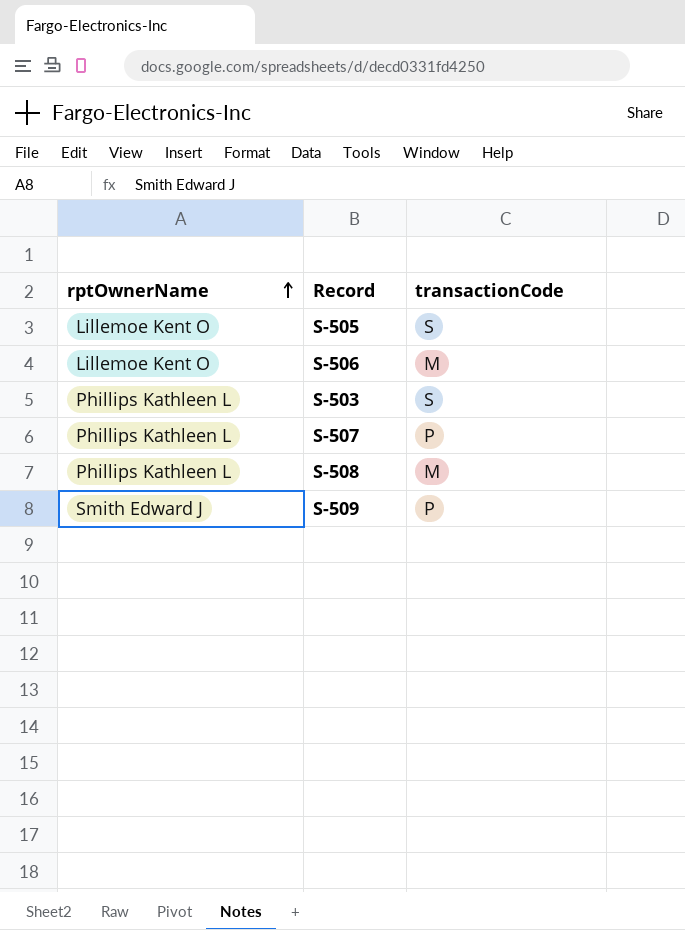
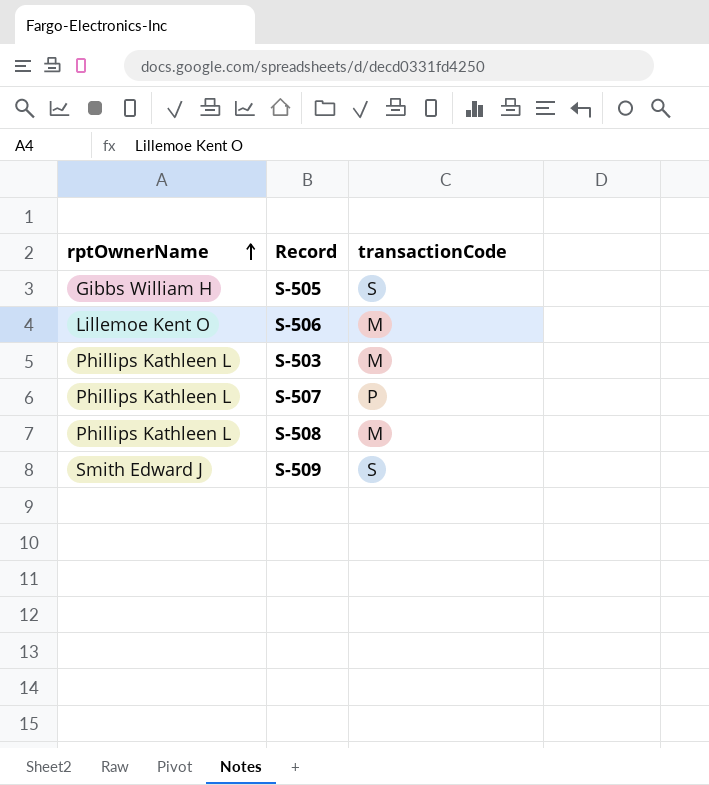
S-505 | rptOwnerName: Lillemoe Kent O -> Gibbs William H
S-503 | transactionCode: S -> M
S-509 | transactionCode: P -> S

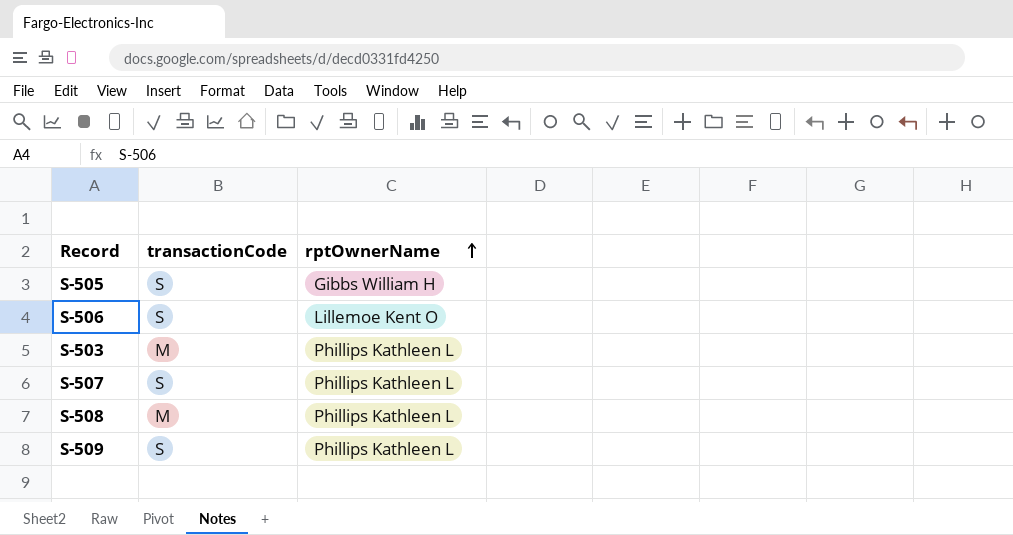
column rptOwnerName | position: 1 -> 3
S-506 | transactionCode: M -> S
S-507 | transactionCode: P -> S
S-509 | rptOwnerName: Smith Edward J -> Phillips Kathleen L

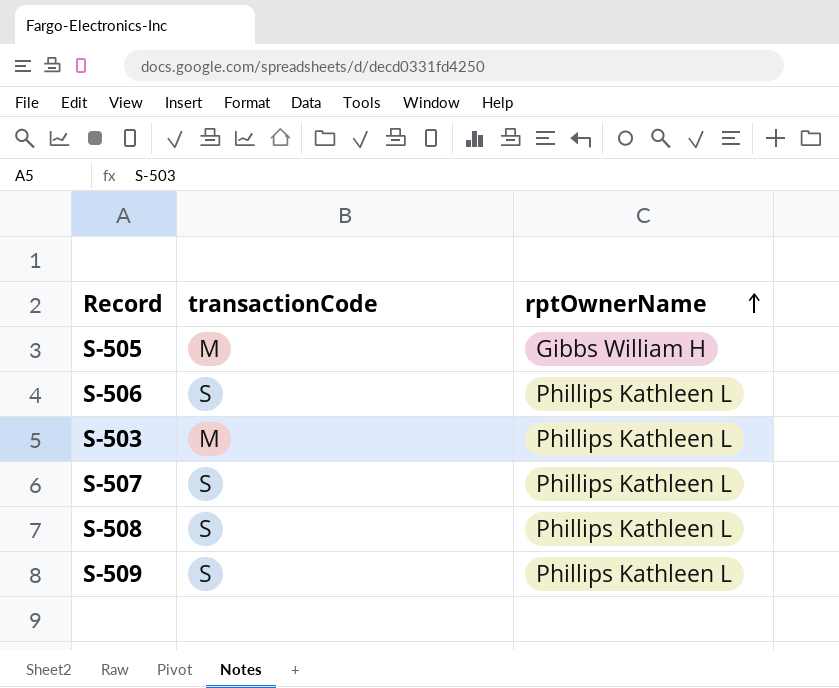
S-505 | transactionCode: S -> M
S-506 | rptOwnerName: Lillemoe Kent O -> Phillips Kathleen L
S-508 | transactionCode: M -> S

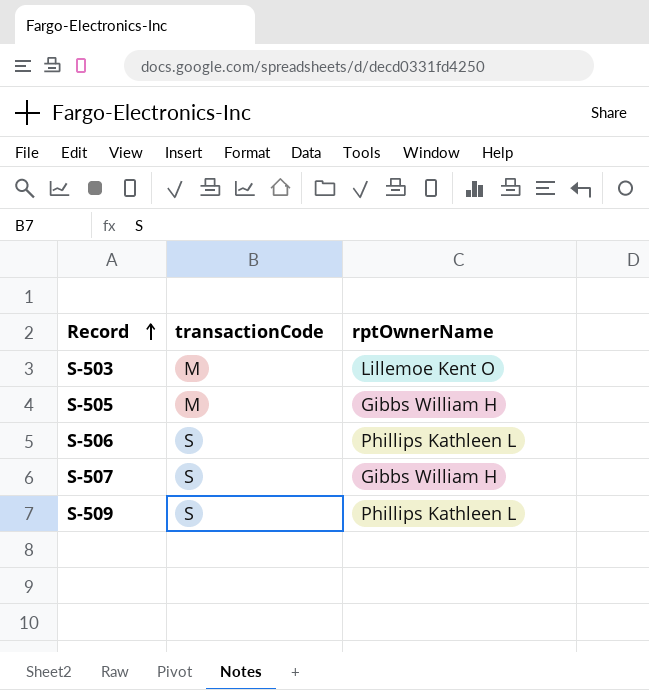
row order: rptOwnerName ascending -> Record ascending
row S-508: S | Phillips Kathleen L -> none
S-503 | rptOwnerName: Phillips Kathleen L -> Lillemoe Kent O
S-507 | rptOwnerName: Phillips Kathleen L -> Gibbs William H

